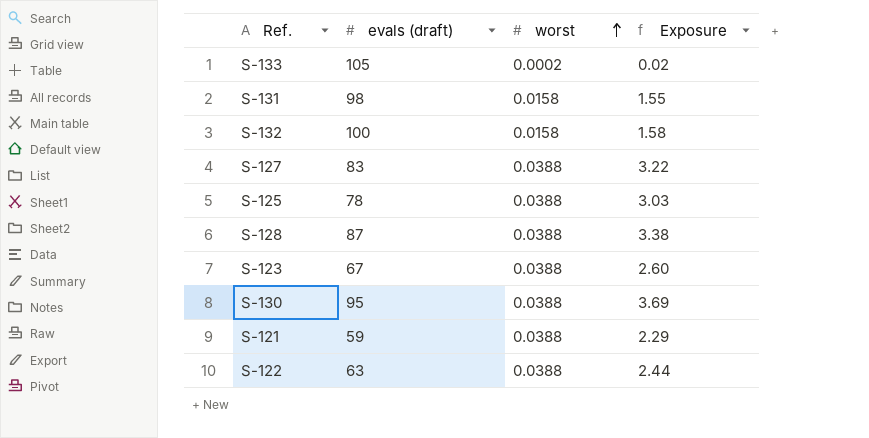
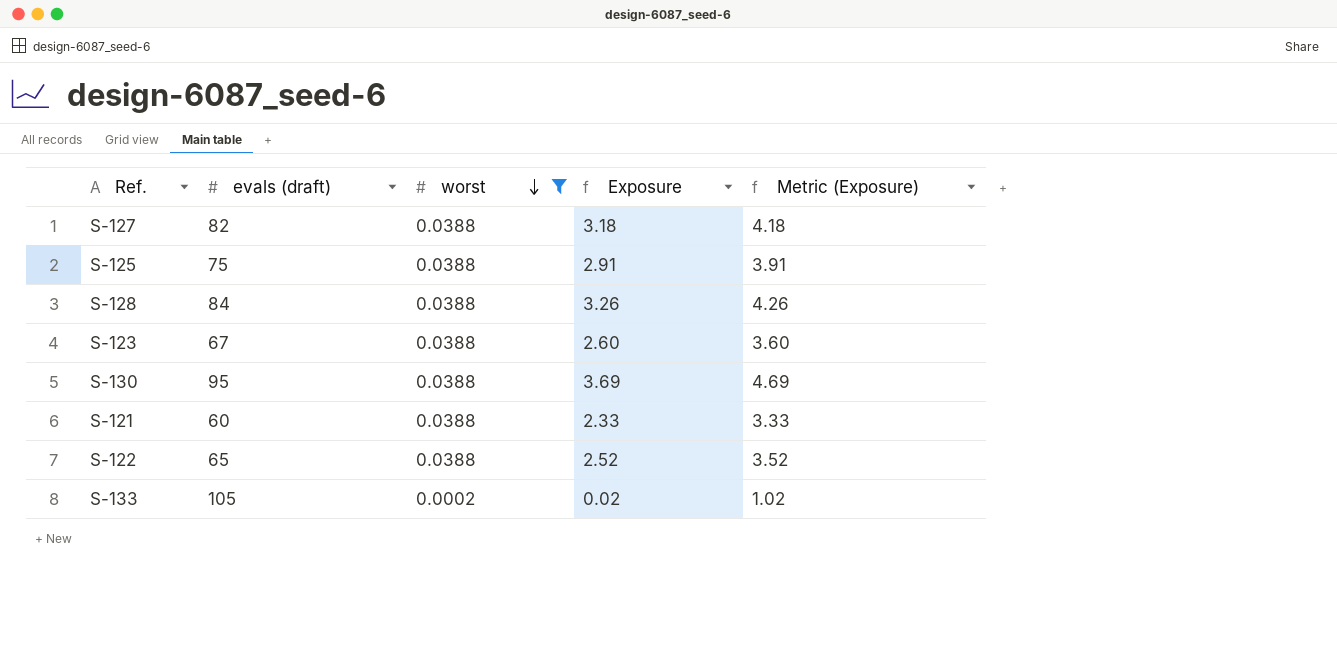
filter: none -> worst != 0.0158
row order: worst ascending -> worst descending
column Metric (Exposure) | formula: none -> [Exposure] + 1
S-127 | evals (draft): 83 -> 82
S-127 | Exposure: 3.22 -> 3.18
S-125 | evals (draft): 78 -> 75
S-125 | Exposure: 3.03 -> 2.91
S-128 | evals (draft): 87 -> 84
S-128 | Exposure: 3.38 -> 3.26
S-121 | evals (draft): 59 -> 60
S-121 | Exposure: 2.29 -> 2.33
S-122 | evals (draft): 63 -> 65
S-122 | Exposure: 2.44 -> 2.52

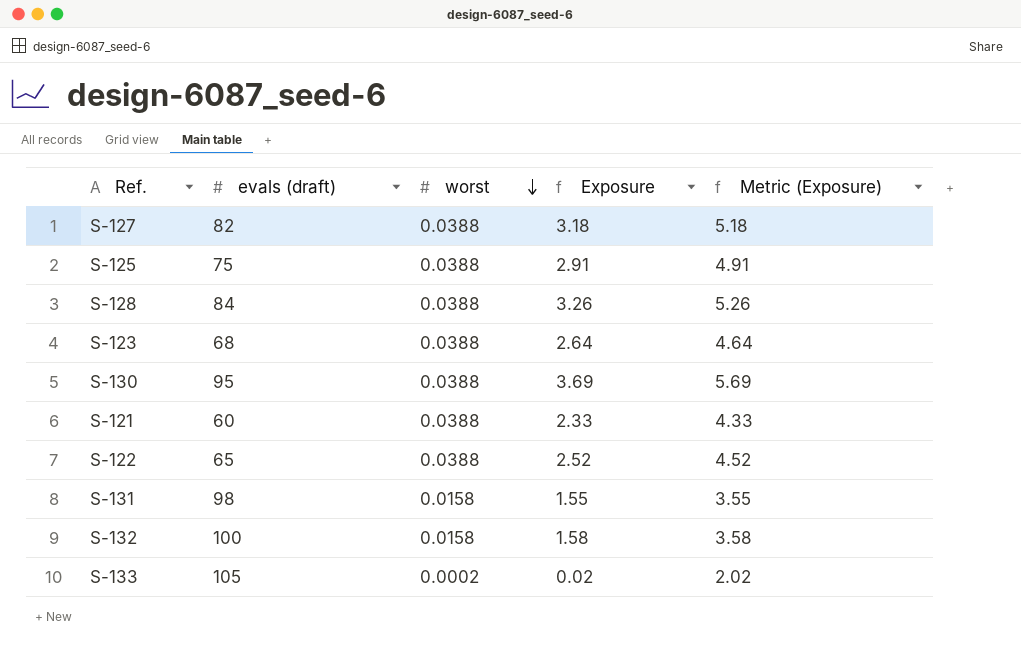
filter: worst != 0.0158 -> none
column Metric (Exposure) | formula: [Exposure] + 1 -> [Exposure] + 2
S-123 | evals (draft): 67 -> 68
S-123 | Exposure: 2.60 -> 2.64

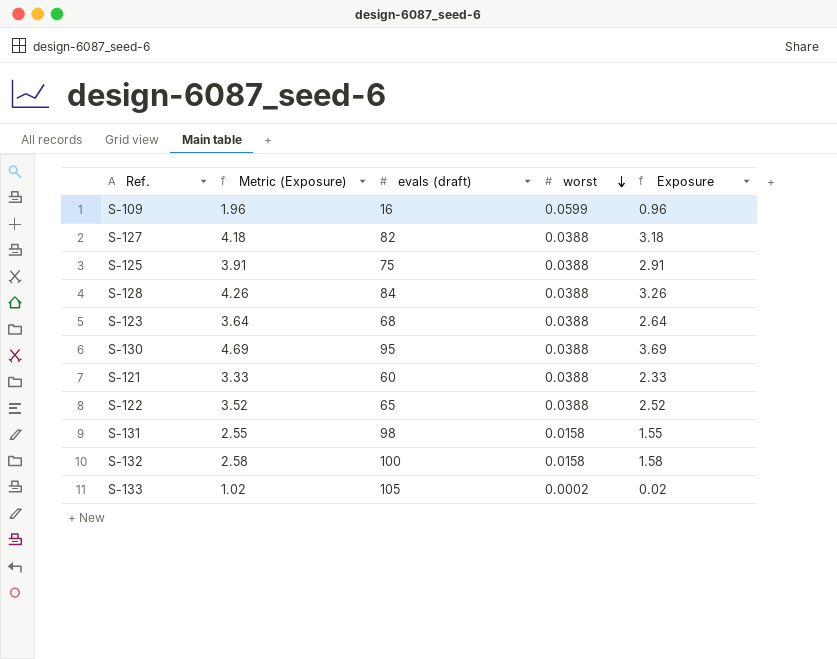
column Metric (Exposure) | formula: [Exposure] + 2 -> [Exposure] + 1
column Metric (Exposure) | position: 5 -> 2
row S-109: none -> 1.96 | 16 | 0.0599 | 0.96

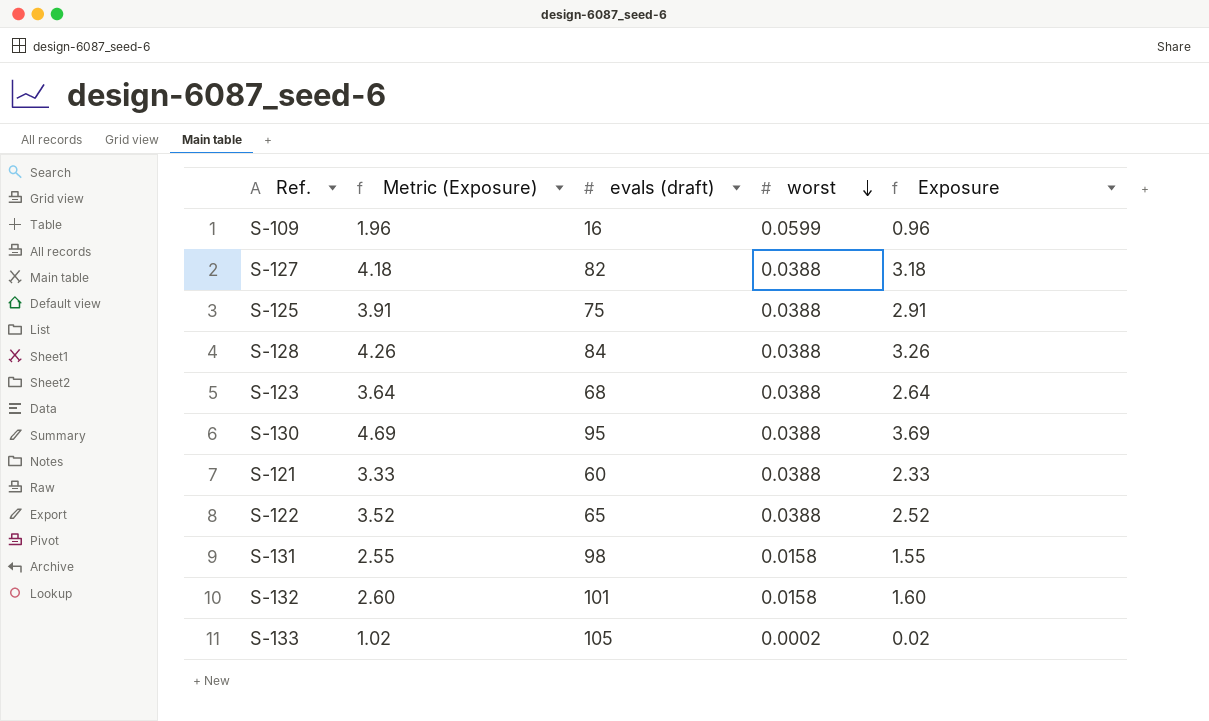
S-132 | Metric (Exposure): 2.58 -> 2.60
S-132 | evals (draft): 100 -> 101
S-132 | Exposure: 1.58 -> 1.60

